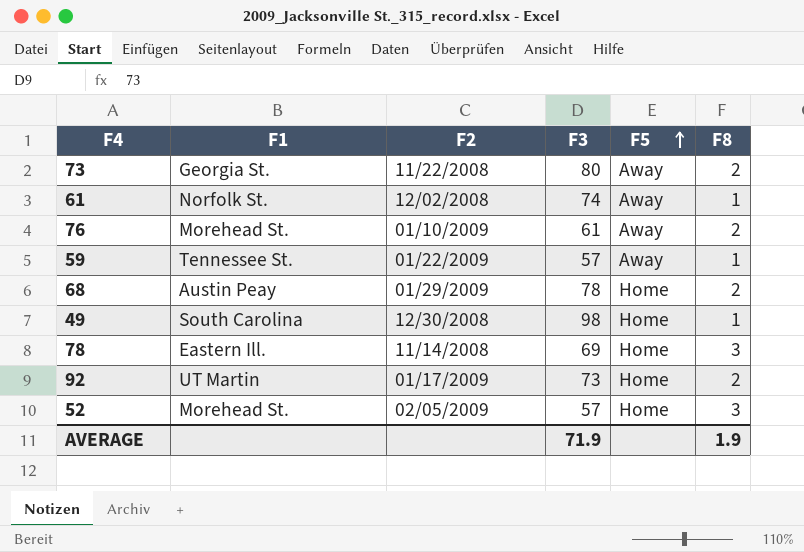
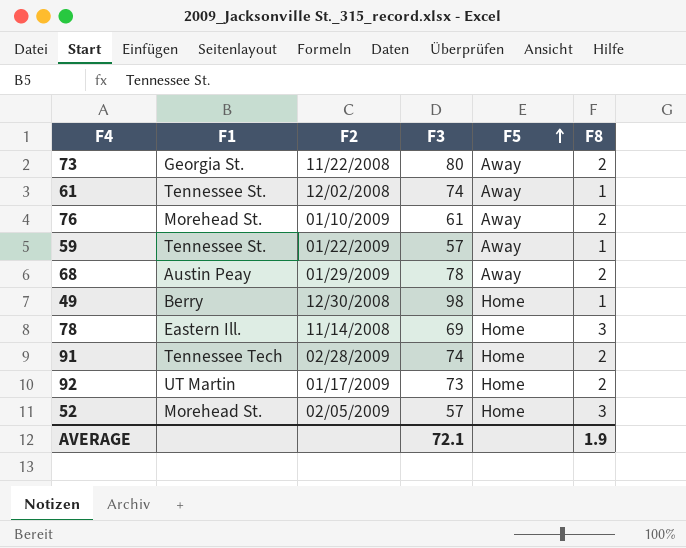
61 | F1: Norfolk St. -> Tennessee St.
68 | F5: Home -> Away
49 | F1: South Carolina -> Berry
row 91: none -> Tennessee Tech | 02/28/2009 | 74 | Home | 2
AVERAGE | F3: 71.9 -> 72.1

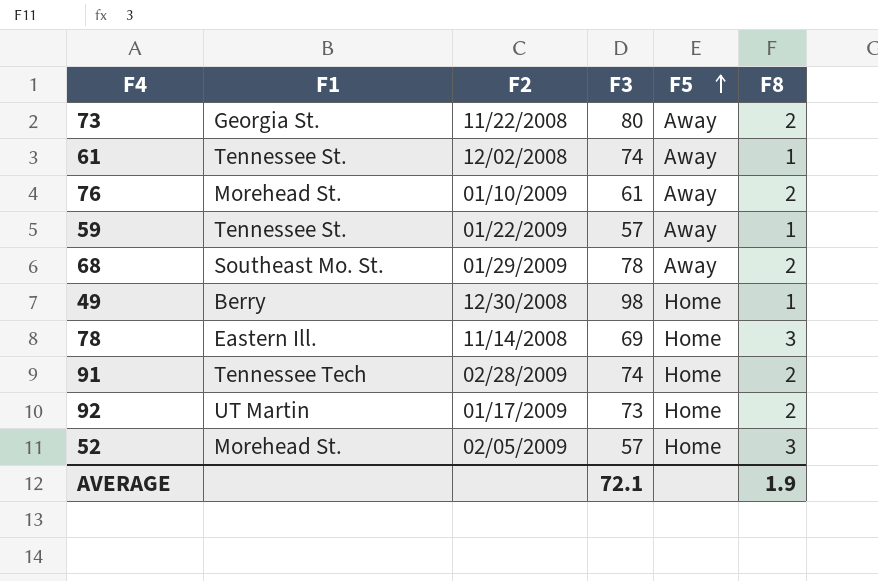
68 | F1: Austin Peay -> Southeast Mo. St.

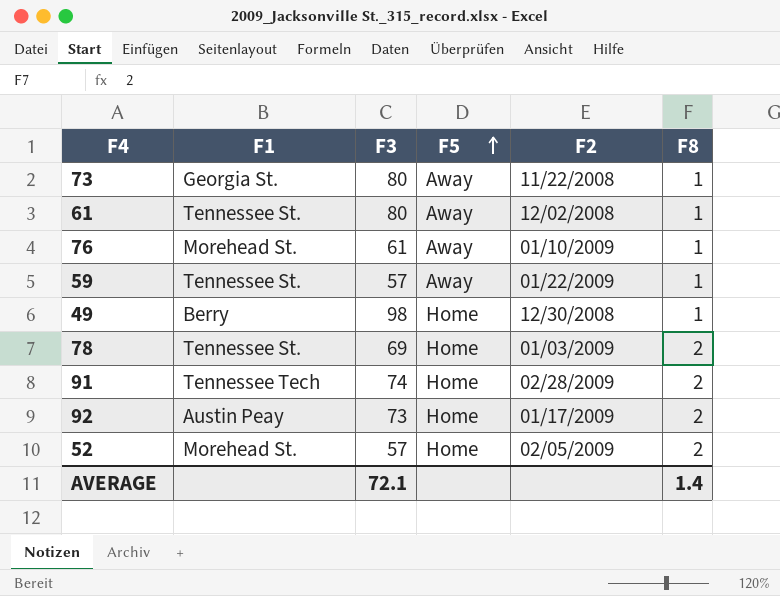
column F2 | position: 3 -> 5
row 68: Southeast Mo. St. | 01/29/2009 | 78 | Away | 2 -> none
73 | F8: 2 -> 1
61 | F3: 74 -> 80
76 | F8: 2 -> 1
78 | F1: Eastern Ill. -> Tennessee St.
78 | F2: 11/14/2008 -> 01/03/2009
78 | F8: 3 -> 2
92 | F1: UT Martin -> Austin Peay
52 | F8: 3 -> 2
AVERAGE | F8: 1.9 -> 1.4

